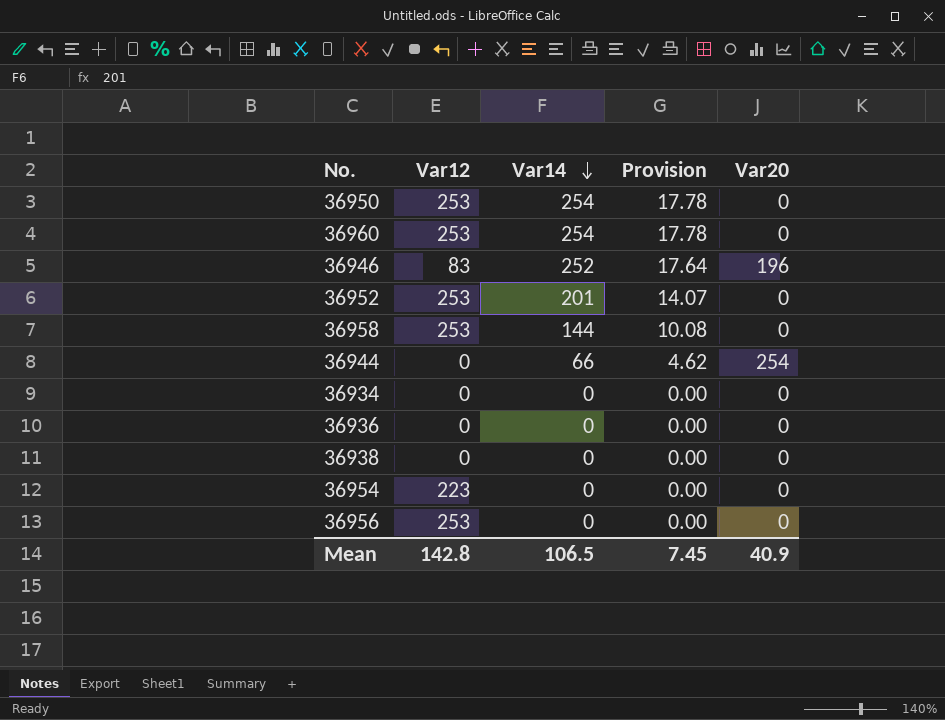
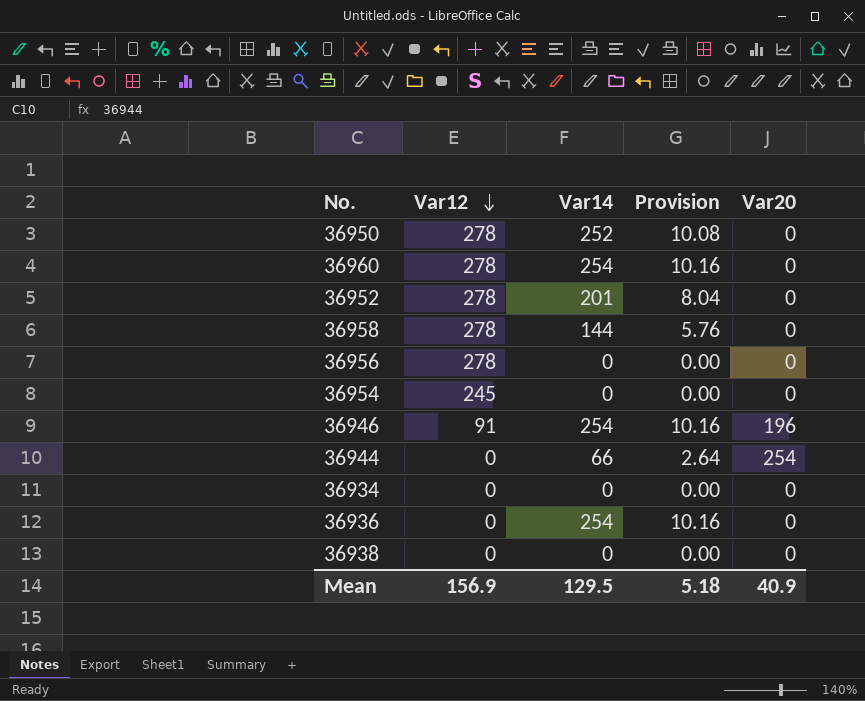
row order: Var14 descending -> Var12 descending
column Provision | formula: [Var14] * 0.07 -> [Var14] * 0.04
36950 | Var12: 253 -> 278
36950 | Var14: 254 -> 252
36960 | Var12: 253 -> 278
36952 | Var12: 253 -> 278
36958 | Var12: 253 -> 278
36956 | Var12: 253 -> 278
36954 | Var12: 223 -> 245
36946 | Var12: 83 -> 91
36946 | Var14: 252 -> 254
36936 | Var14: 0 -> 254
Mean | Var12: 142.8 -> 156.9
Mean | Var14: 106.5 -> 129.5
Mean | Provision: 7.45 -> 5.18

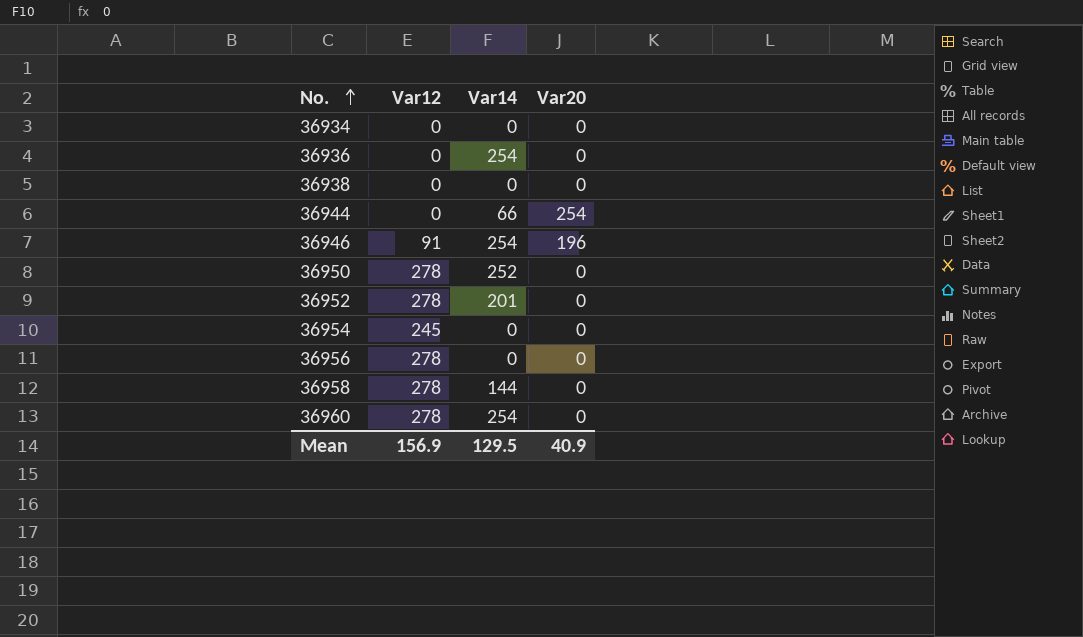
row order: Var12 descending -> No. ascending
column Provision | formula: [Var14] * 0.04 -> none

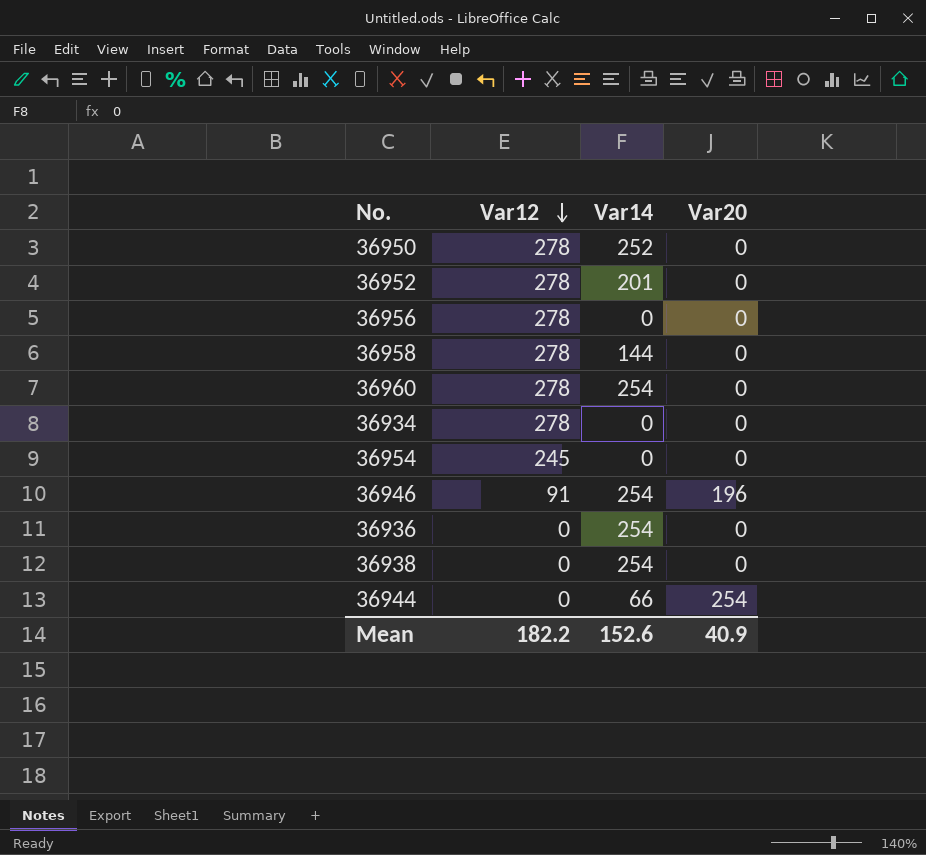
row order: No. ascending -> Var12 descending
36934 | Var12: 0 -> 278
36938 | Var14: 0 -> 254
Mean | Var12: 156.9 -> 182.2
Mean | Var14: 129.5 -> 152.6

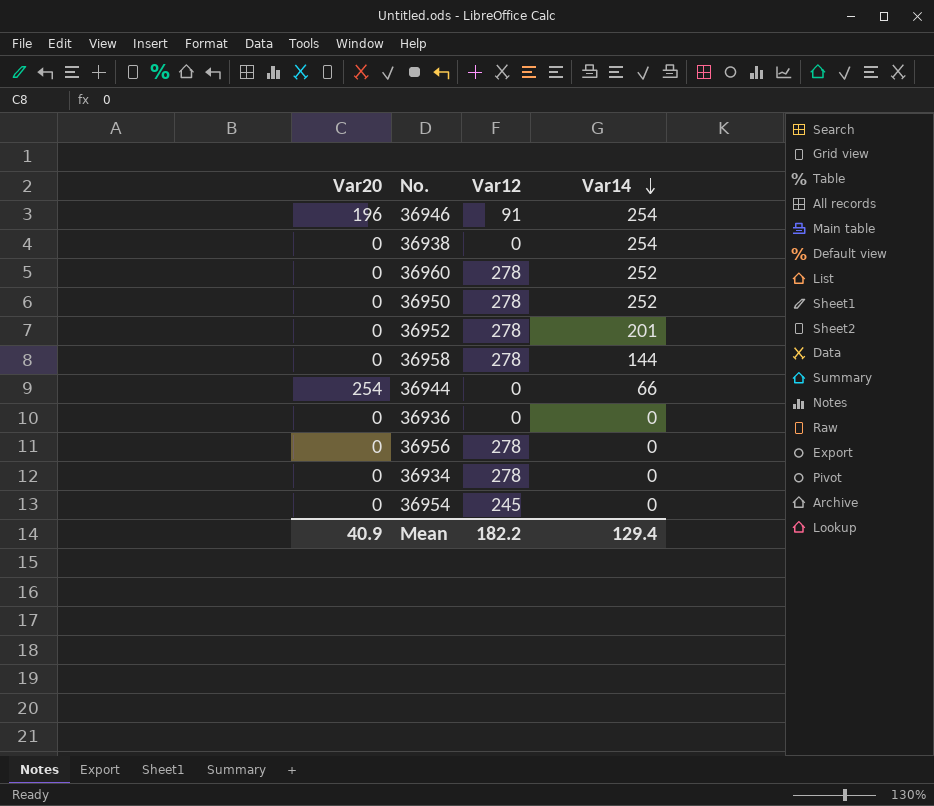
row order: Var12 descending -> Var14 descending
column Var20 | position: 4 -> 1
36960 | Var14: 254 -> 252
36936 | Var14: 254 -> 0
Mean | Var14: 152.6 -> 129.4

